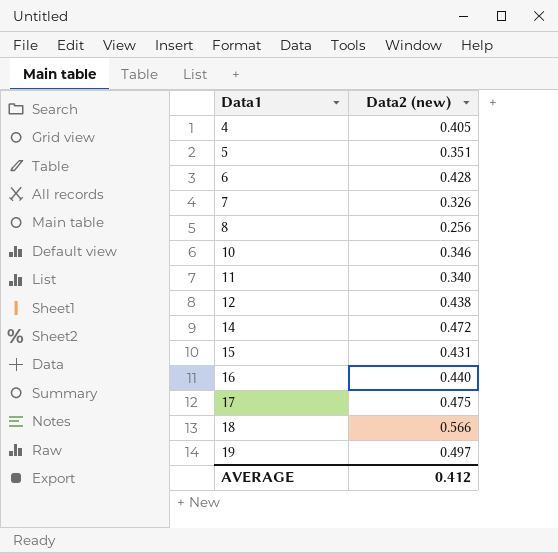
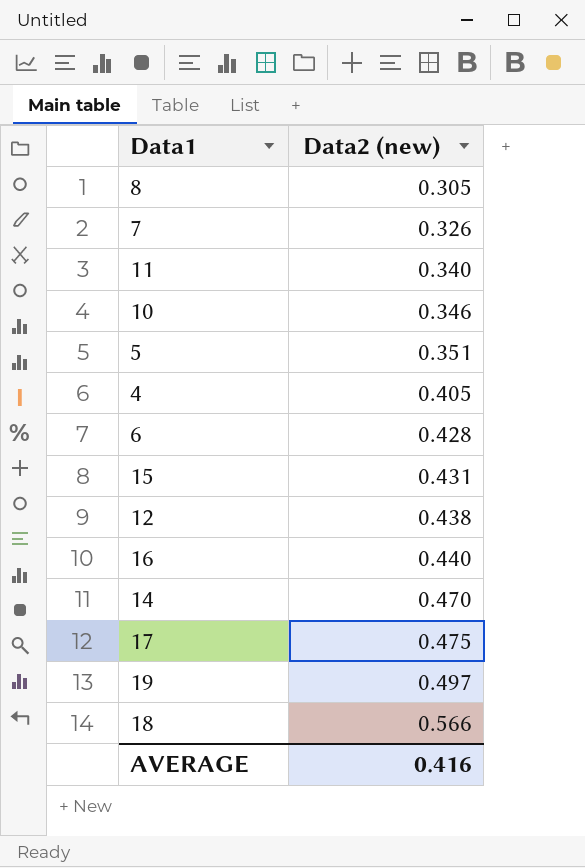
row order: Data1 ascending -> Data2 (new) ascending
8 | Data2 (new): 0.256 -> 0.305
14 | Data2 (new): 0.472 -> 0.470
AVERAGE | Data2 (new): 0.412 -> 0.416

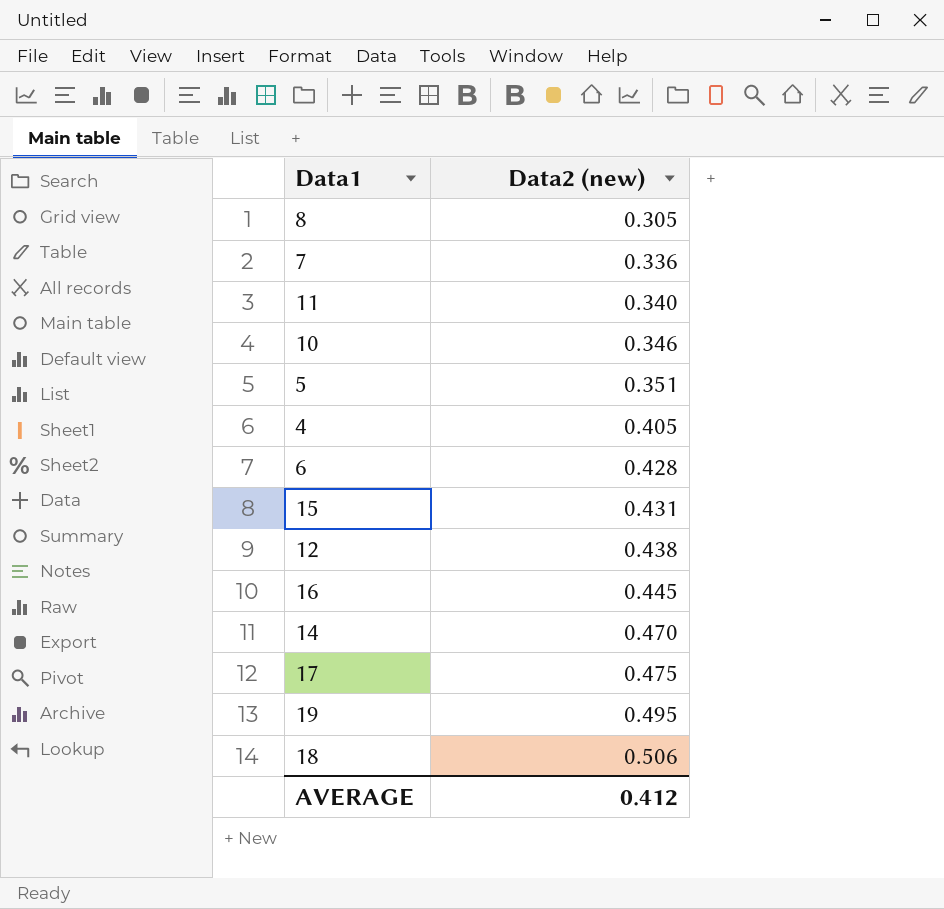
7 | Data2 (new): 0.326 -> 0.336
16 | Data2 (new): 0.440 -> 0.445
19 | Data2 (new): 0.497 -> 0.495
18 | Data2 (new): 0.566 -> 0.506
AVERAGE | Data2 (new): 0.416 -> 0.412

